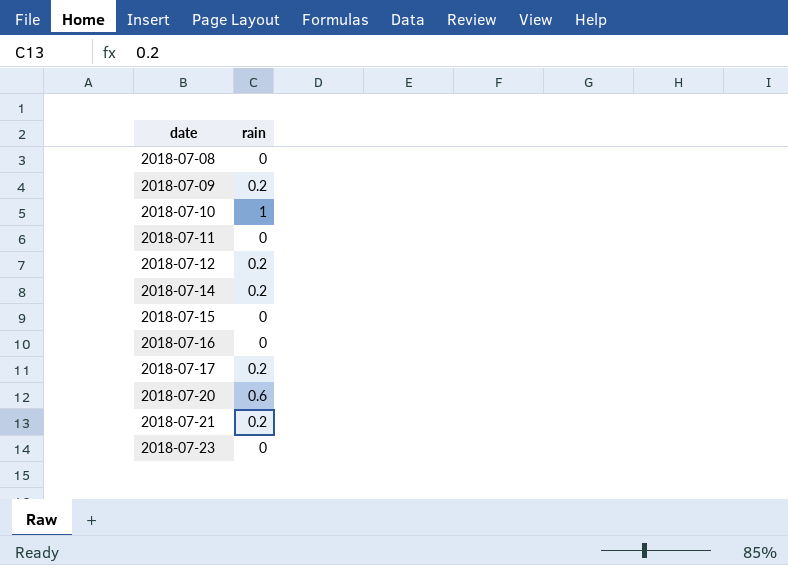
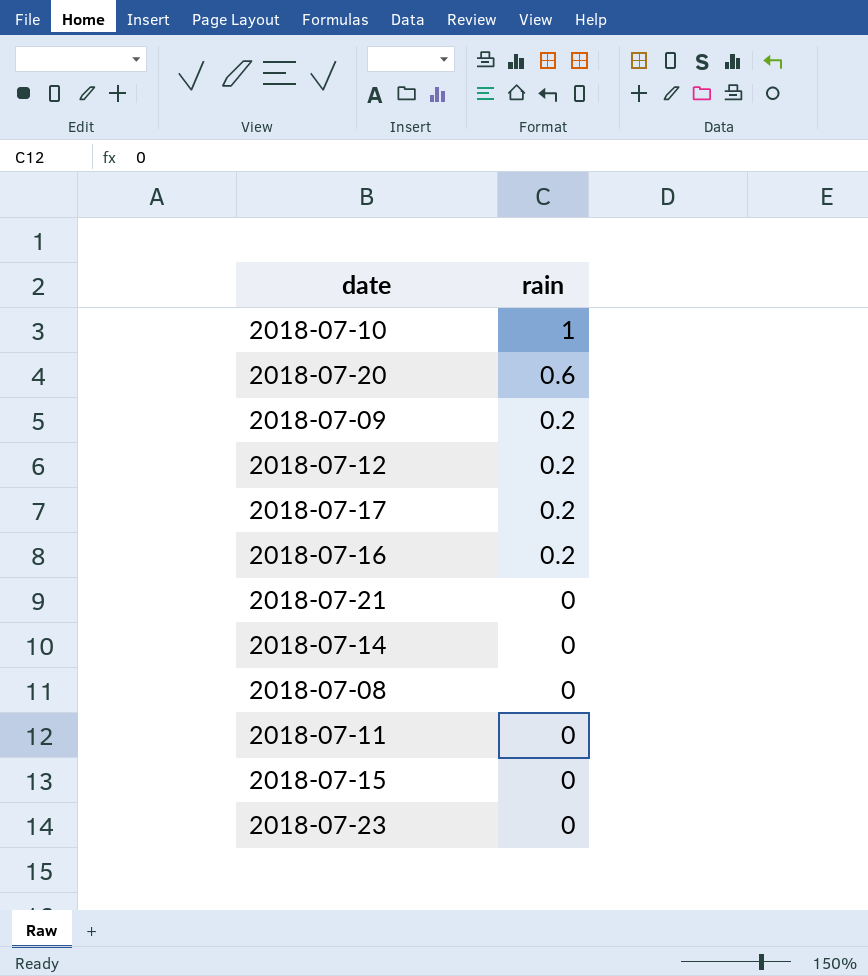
row order: date ascending -> rain descending
2018-07-16 | rain: 0 -> 0.2
2018-07-21 | rain: 0.2 -> 0
2018-07-14 | rain: 0.2 -> 0

